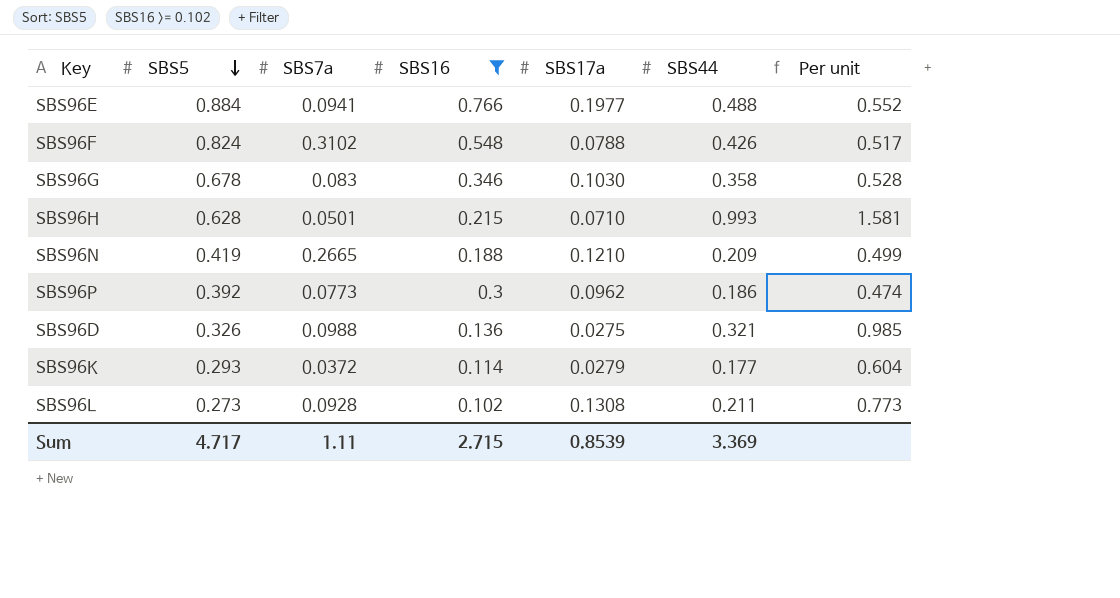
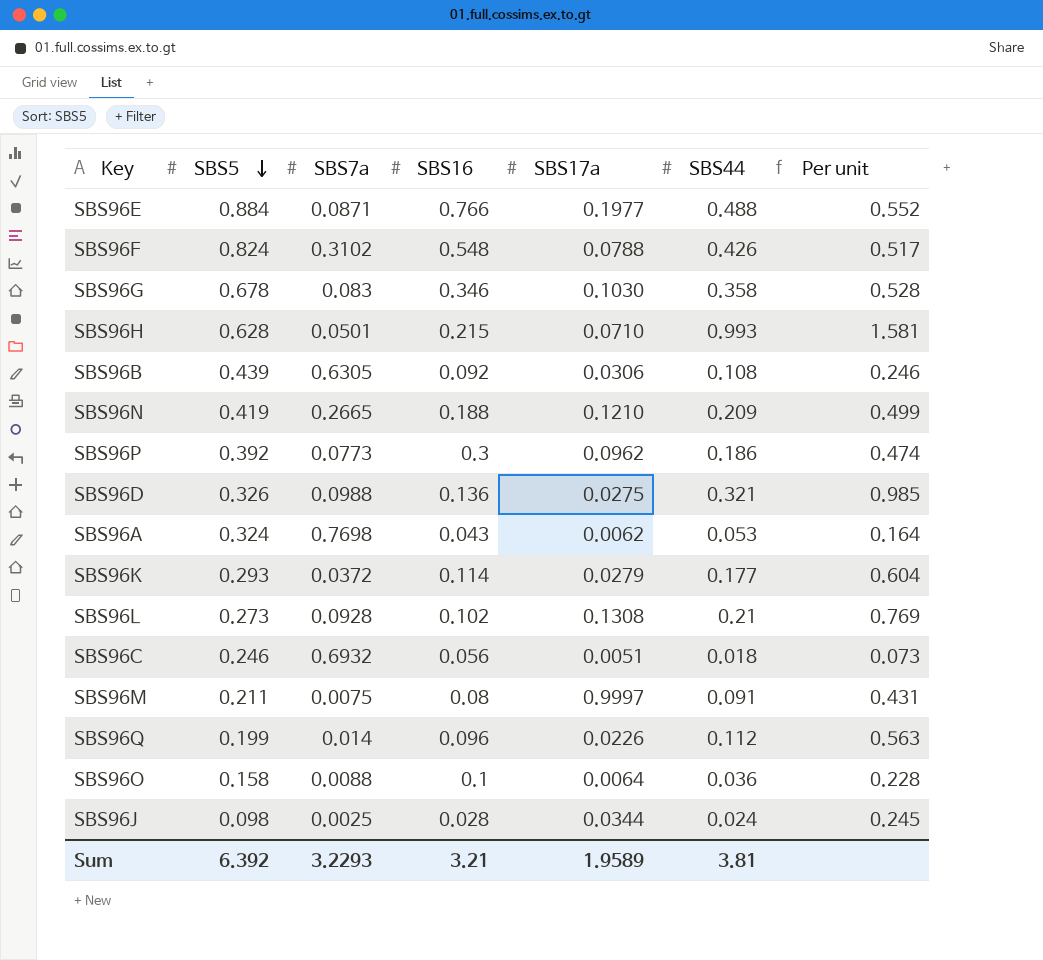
filter: SBS16 >= 0.102 -> none
SBS96E | SBS7a: 0.0941 -> 0.0871
SBS96L | SBS44: 0.211 -> 0.21
SBS96L | Per unit: 0.773 -> 0.769
Sum | SBS5: 4.717 -> 6.392
Sum | SBS7a: 1.11 -> 3.2293
Sum | SBS16: 2.715 -> 3.21
Sum | SBS17a: 0.8539 -> 1.9589
Sum | SBS44: 3.369 -> 3.81

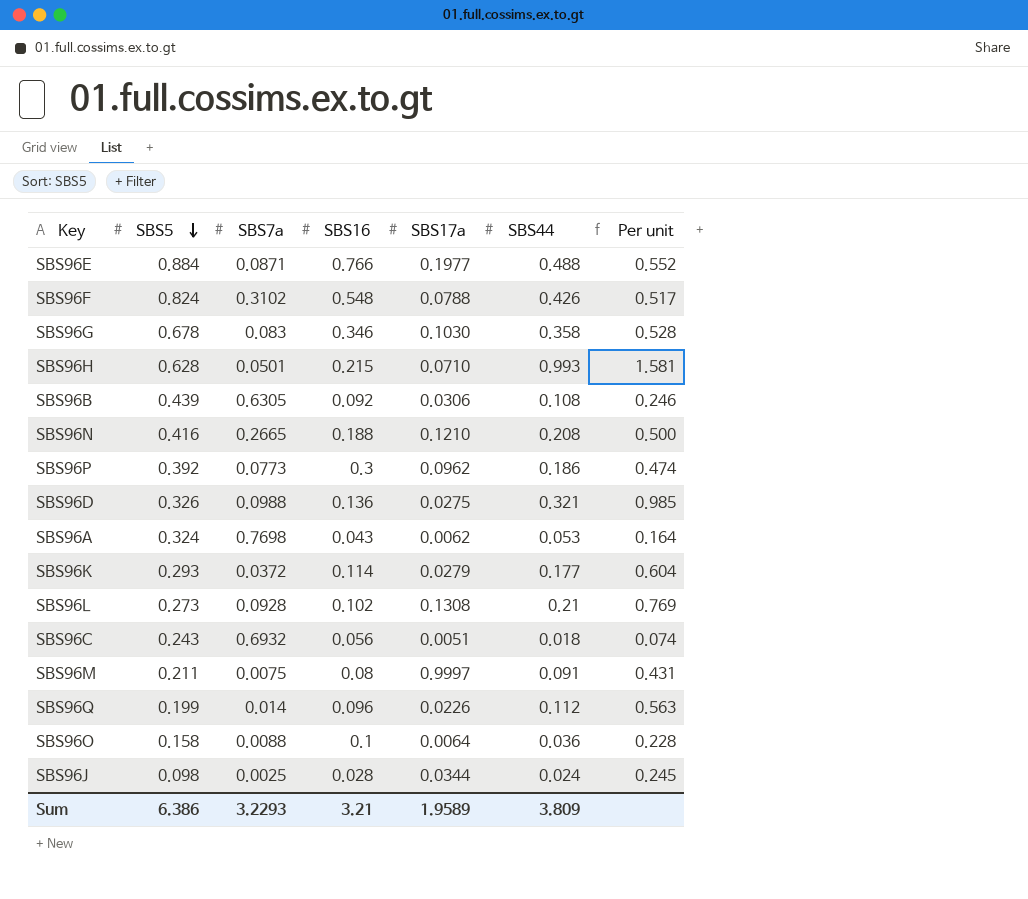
SBS96N | SBS5: 0.419 -> 0.416
SBS96N | SBS44: 0.209 -> 0.208
SBS96N | Per unit: 0.499 -> 0.500
SBS96C | SBS5: 0.246 -> 0.243
SBS96C | Per unit: 0.073 -> 0.074
Sum | SBS5: 6.392 -> 6.386
Sum | SBS44: 3.81 -> 3.809

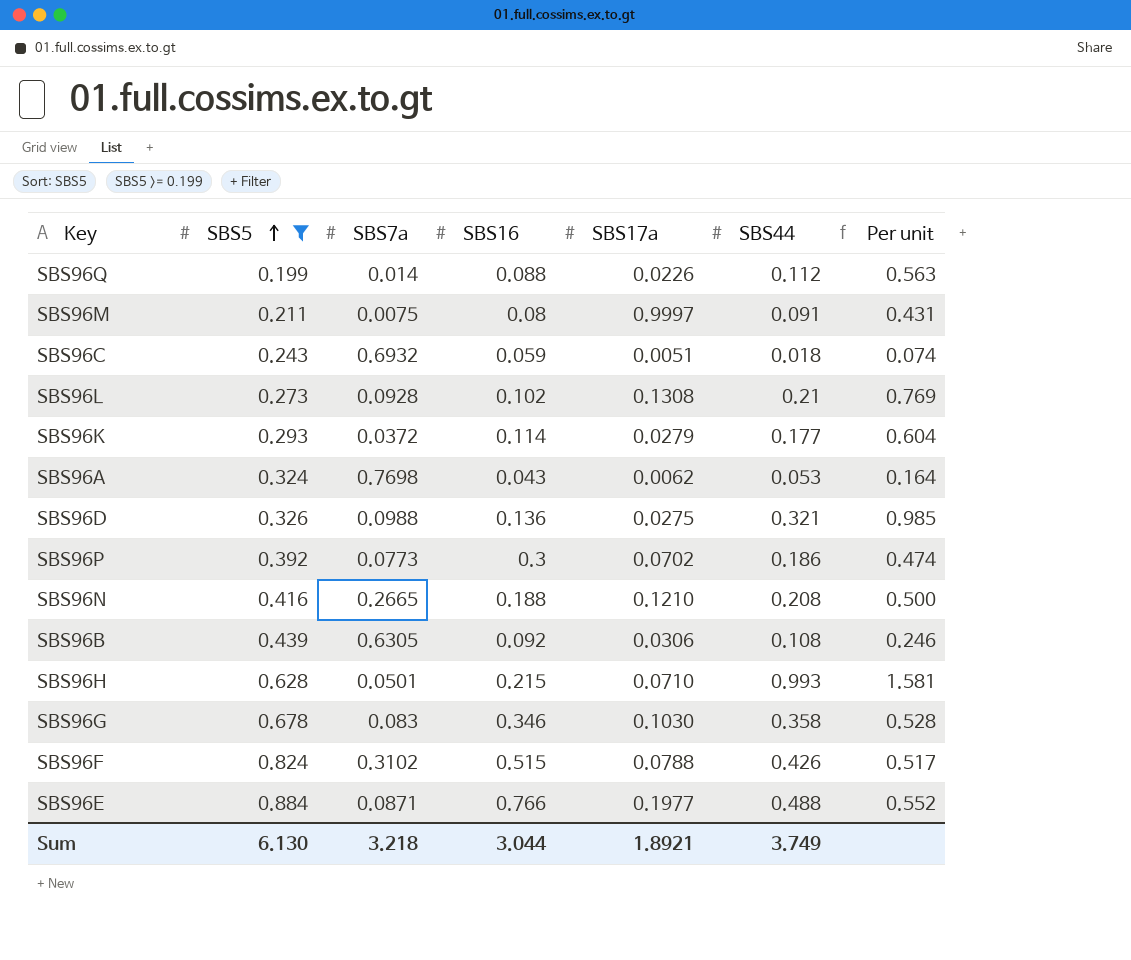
filter: none -> SBS5 >= 0.199
row order: SBS5 descending -> SBS5 ascending
SBS96Q | SBS16: 0.096 -> 0.088
SBS96C | SBS16: 0.056 -> 0.059
SBS96P | SBS17a: 0.0962 -> 0.0702
SBS96F | SBS16: 0.548 -> 0.515
Sum | SBS5: 6.386 -> 6.130
Sum | SBS7a: 3.2293 -> 3.218
Sum | SBS16: 3.21 -> 3.044
Sum | SBS17a: 1.9589 -> 1.8921
Sum | SBS44: 3.809 -> 3.749

